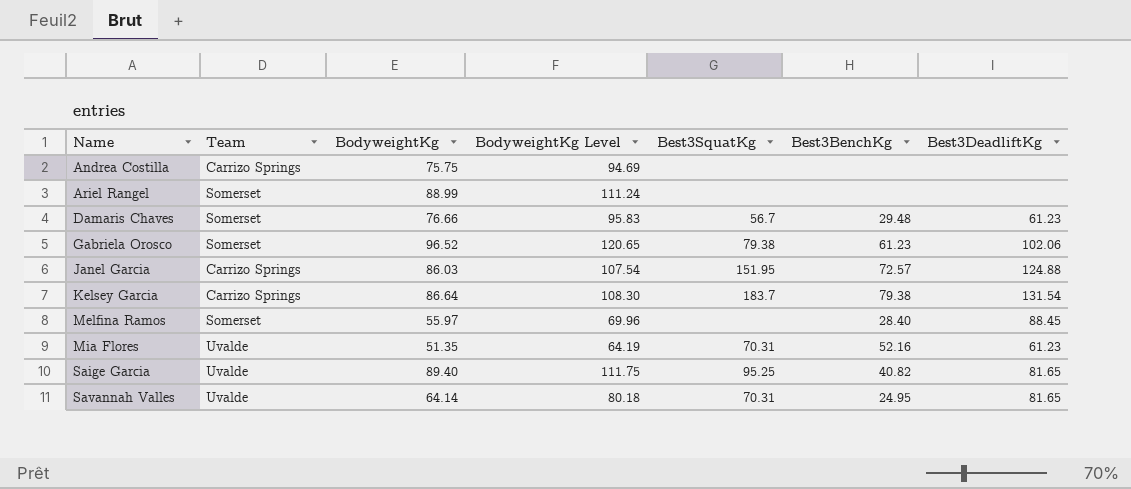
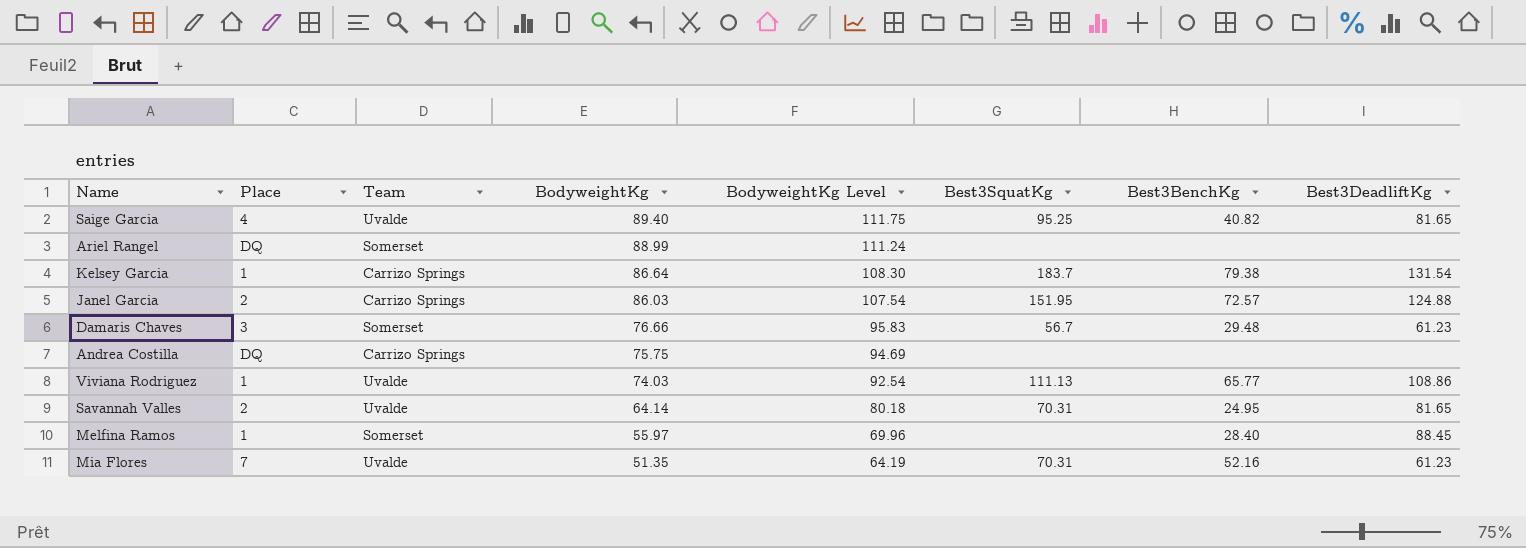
row order: Name ascending -> BodyweightKg descending
column Place | position: none -> 2
row Gabriela Orosco: Somerset | 96.52 | 120.65 | 79.38 | 61.23 | 102.06 -> none
row Viviana Rodriguez: none -> 1 | Uvalde | 74.03 | 92.54 | 111.13 | 65.77 | 108.86

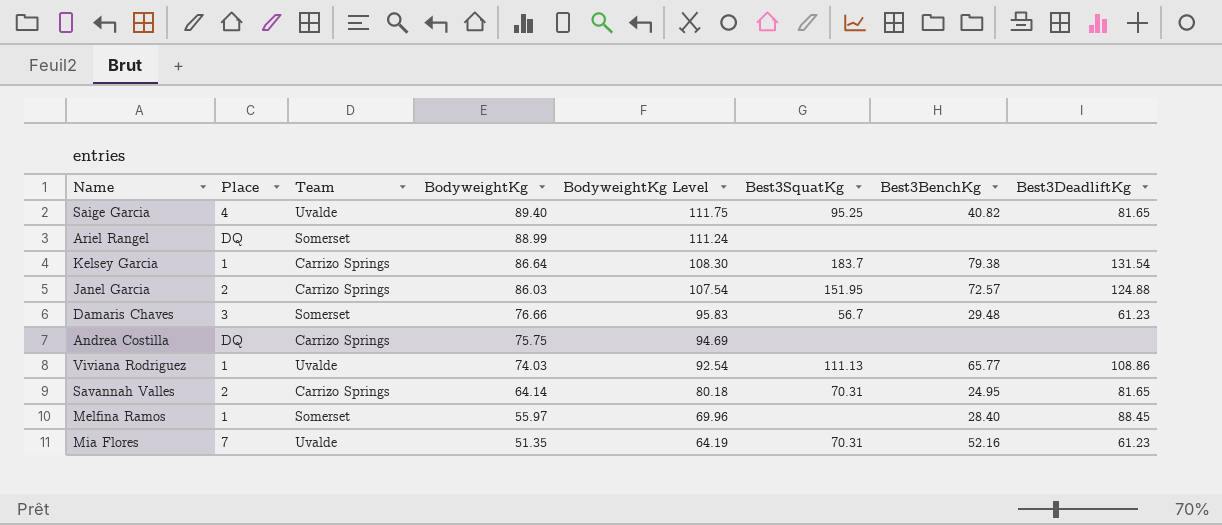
Savannah Valles | Team: Uvalde -> Carrizo Springs

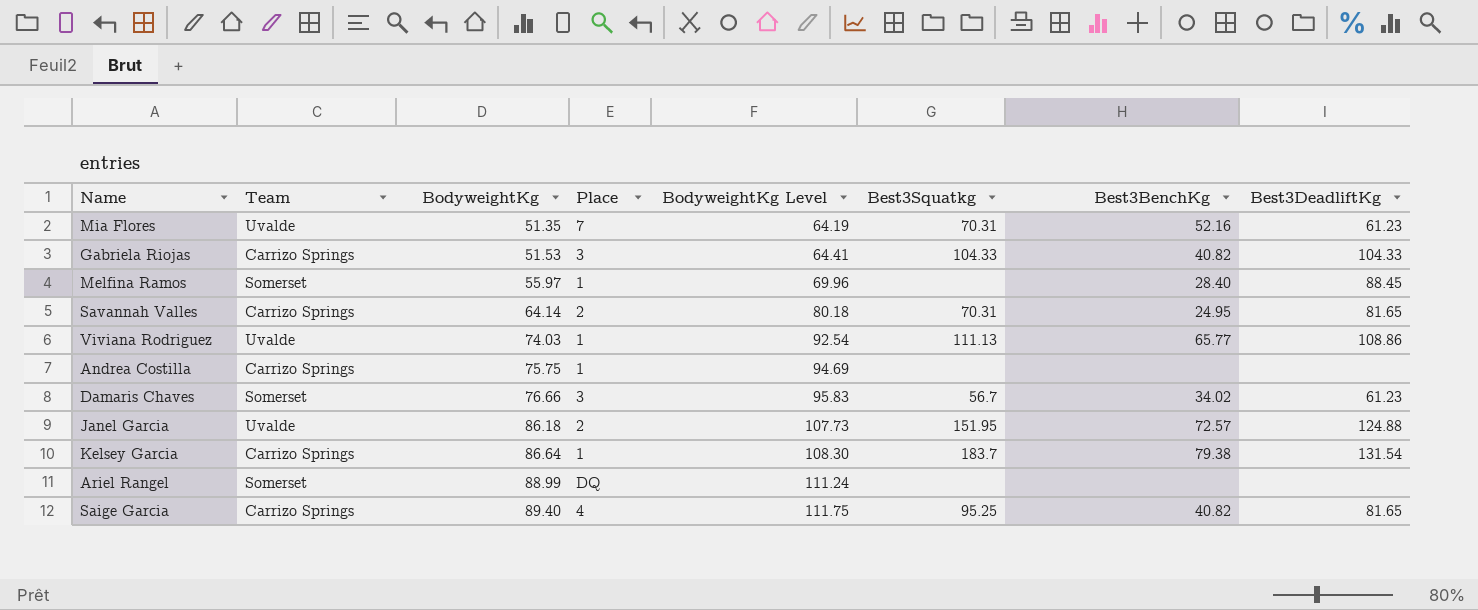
row order: BodyweightKg descending -> BodyweightKg ascending
column Place | position: 2 -> 4
column name: Best3SquatKg -> Best3Squatkg
row Gabriela Riojas: none -> Carrizo Springs | 51.53 | 3 | 64.41 | 104.33 | 40.82 | 104.33
Andrea Costilla | Place: DQ -> 1
Damaris Chaves | Best3BenchKg: 29.48 -> 34.02
Janel Garcia | Team: Carrizo Springs -> Uvalde
Janel Garcia | BodyweightKg: 86.03 -> 86.18
Janel Garcia | BodyweightKg Level: 107.54 -> 107.73
Saige Garcia | Team: Uvalde -> Carrizo Springs

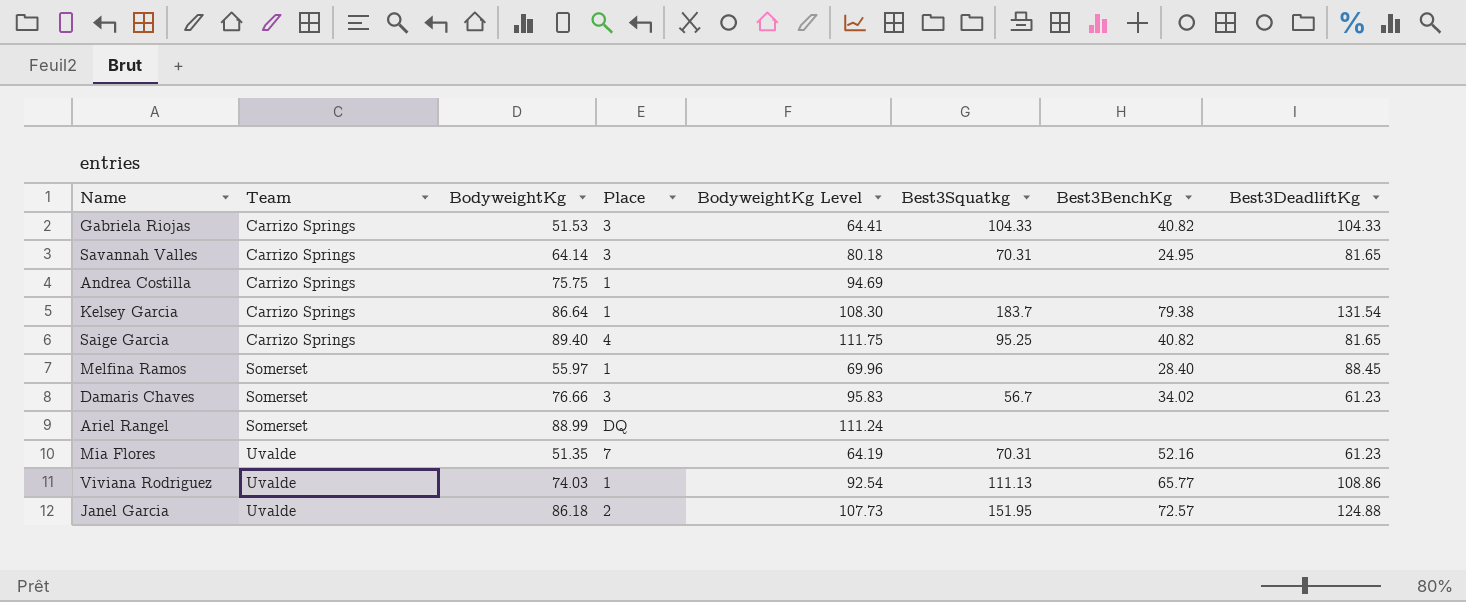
row order: BodyweightKg ascending -> Team ascending
Savannah Valles | Place: 2 -> 3

